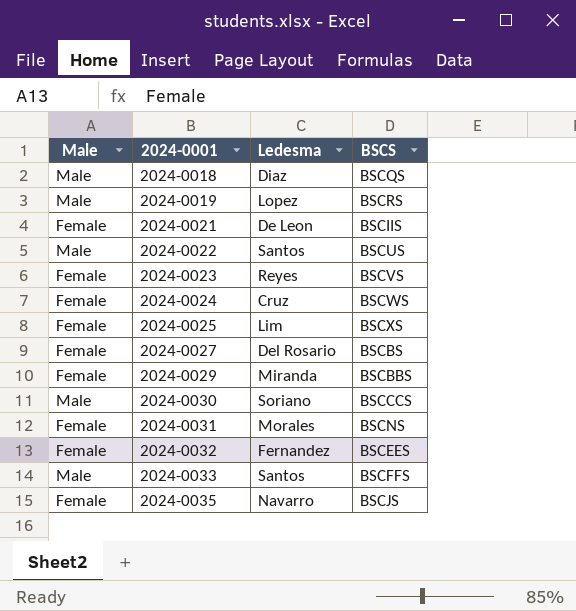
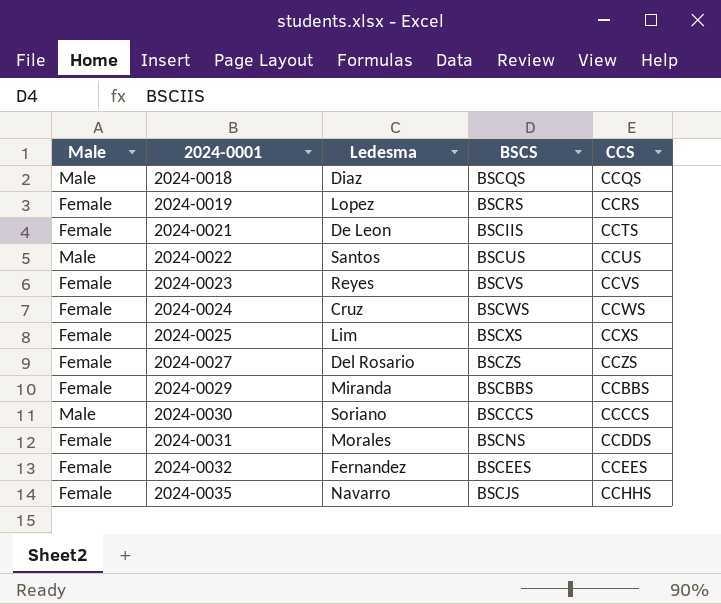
column CCS | position: none -> 5
row 2024-0033: Male | Santos | BSCFFS -> none
2024-0019 | Male: Male -> Female
2024-0027 | BSCS: BSCBS -> BSCZS

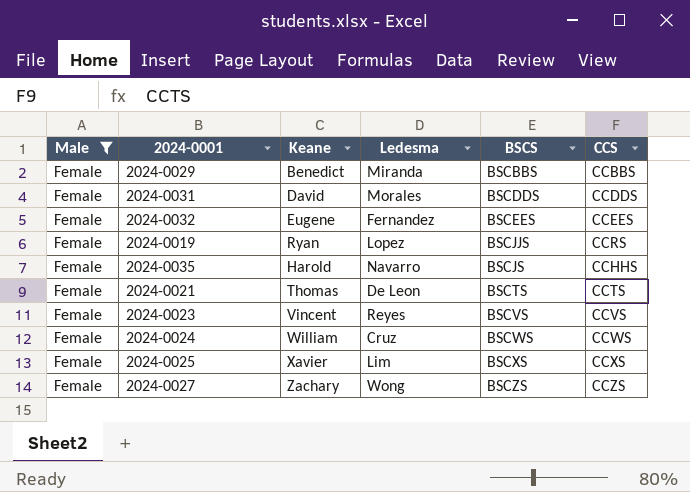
filter: none -> Male = Female
row order: 2024-0001 ascending -> BSCS ascending
column Keane | position: none -> 3
2024-0031 | BSCS: BSCNS -> BSCDDS
2024-0019 | BSCS: BSCRS -> BSCJJS
2024-0021 | BSCS: BSCIIS -> BSCTS
2024-0027 | Ledesma: Del Rosario -> Wong

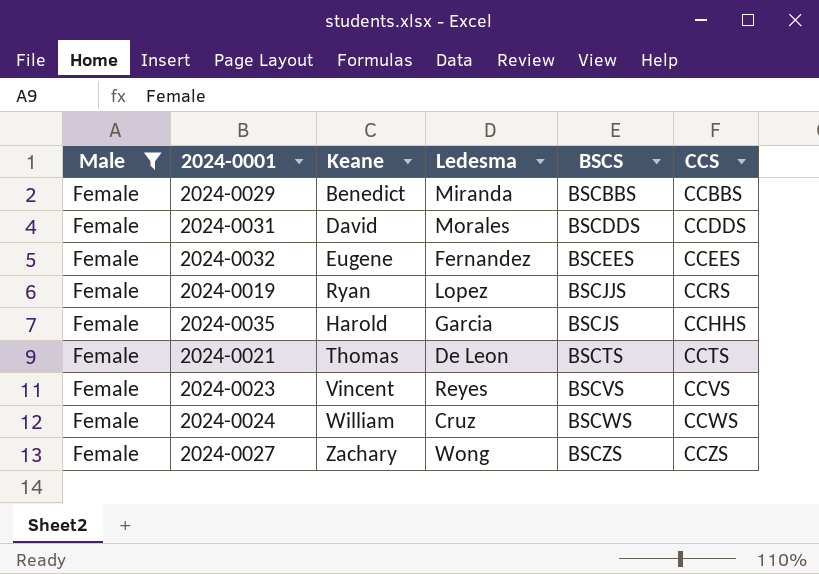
row 2024-0025: Female | Xavier | Lim | BSCXS | CCXS -> none
2024-0035 | Ledesma: Navarro -> Garcia

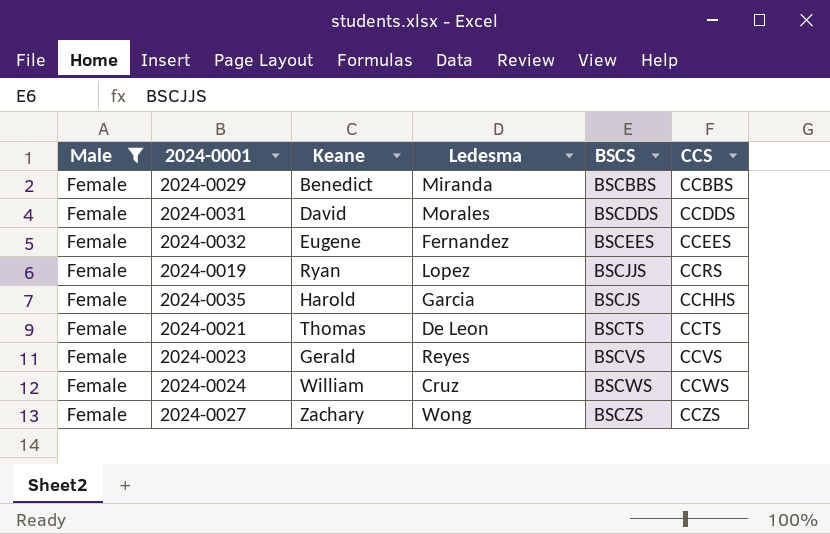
2024-0023 | Keane: Vincent -> Gerald

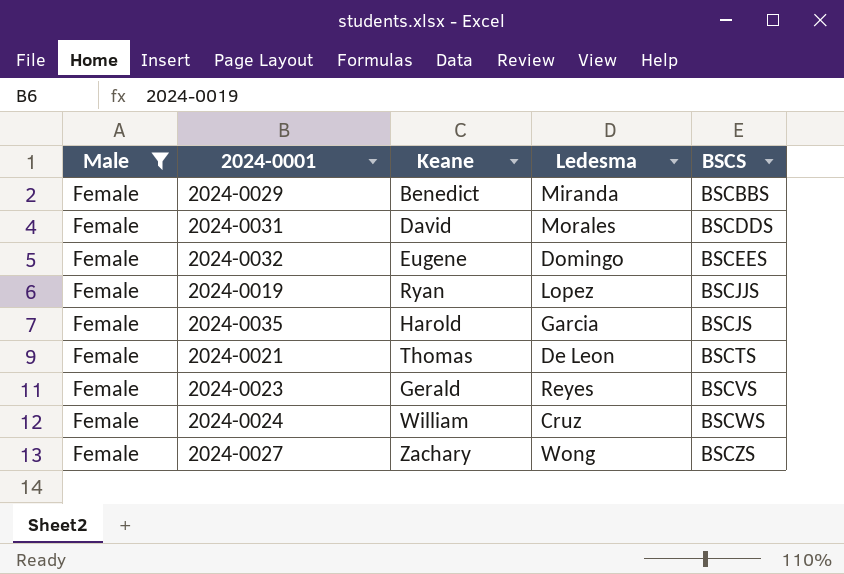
column CCS | position: 6 -> none
2024-0032 | Ledesma: Fernandez -> Domingo

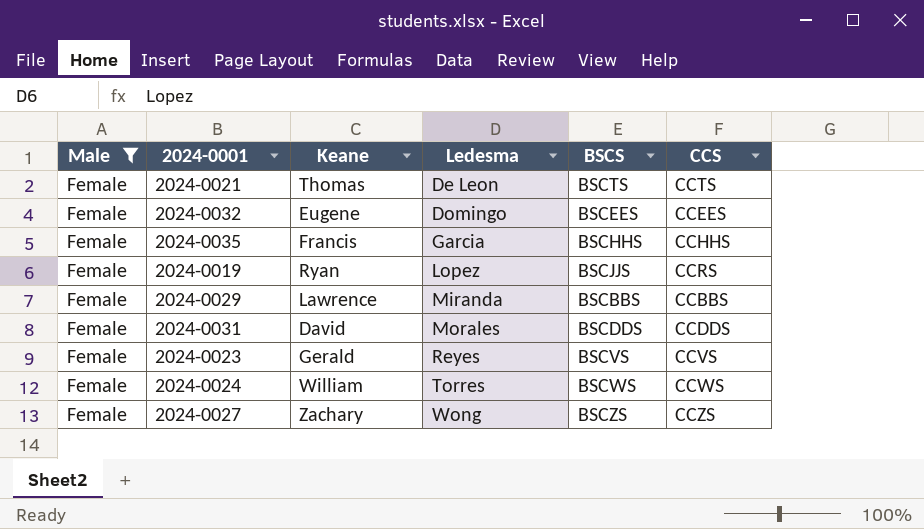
row order: BSCS ascending -> Ledesma ascending
column CCS | position: none -> 6
2024-0035 | Keane: Harold -> Francis
2024-0035 | BSCS: BSCJS -> BSCHHS
2024-0029 | Keane: Benedict -> Lawrence
2024-0024 | Ledesma: Cruz -> Torres

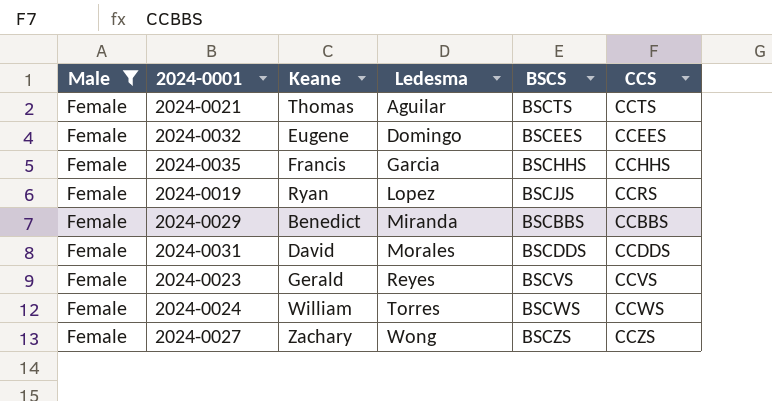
2024-0021 | Ledesma: De Leon -> Aguilar
2024-0029 | Keane: Lawrence -> Benedict

